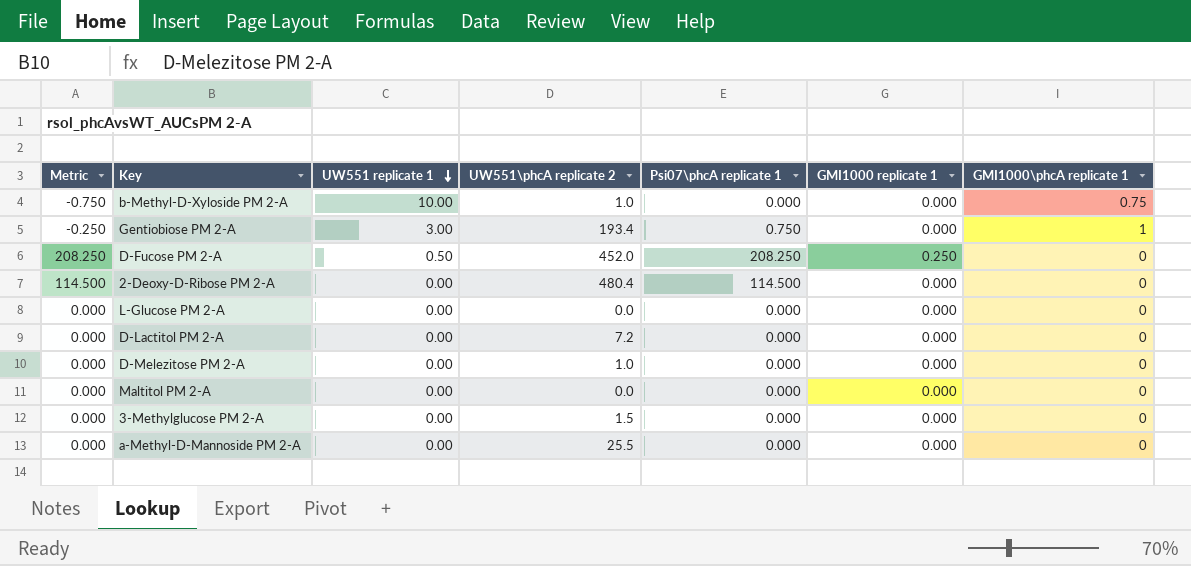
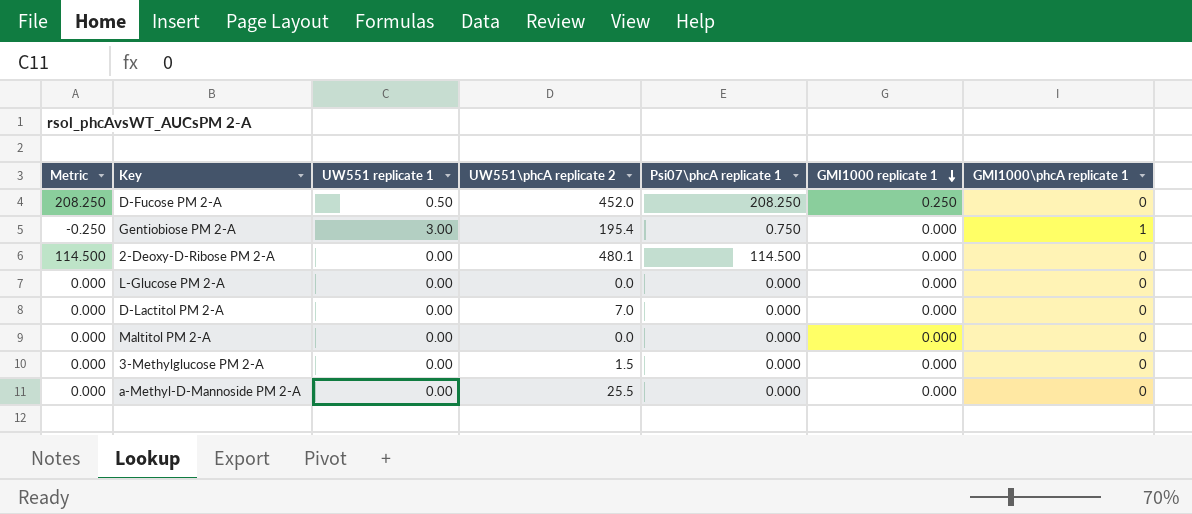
row order: UW551 replicate 1 descending -> GMI1000 replicate 1 descending
row b-Methyl-D-Xyloside PM 2-A: -0.750 | 10.00 | 1.0 | 0.000 | 0.000 | 0.75 -> none
row D-Melezitose PM 2-A: 0.000 | 0.00 | 1.0 | 0.000 | 0.000 | 0 -> none
Gentiobiose PM 2-A | UW551\phcA replicate 2: 193.4 -> 195.4
2-Deoxy-D-Ribose PM 2-A | UW551\phcA replicate 2: 480.4 -> 480.1
D-Lactitol PM 2-A | UW551\phcA replicate 2: 7.2 -> 7.0

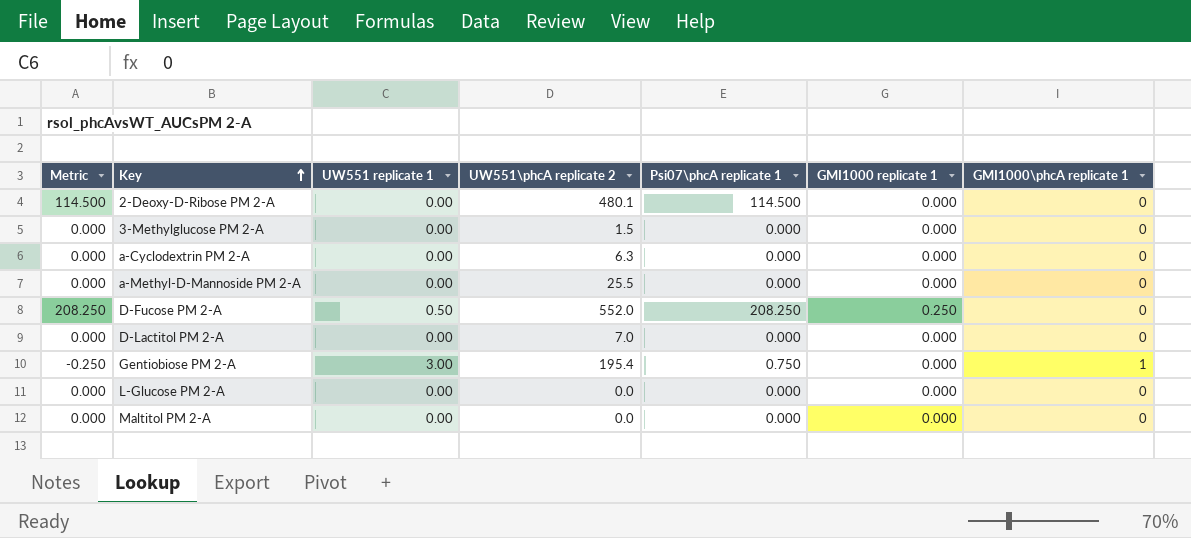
row order: GMI1000 replicate 1 descending -> Key ascending
row a-Cyclodextrin PM 2-A: none -> 0.000 | 0.00 | 6.3 | 0.000 | 0.000 | 0
D-Fucose PM 2-A | UW551\phcA replicate 2: 452.0 -> 552.0

